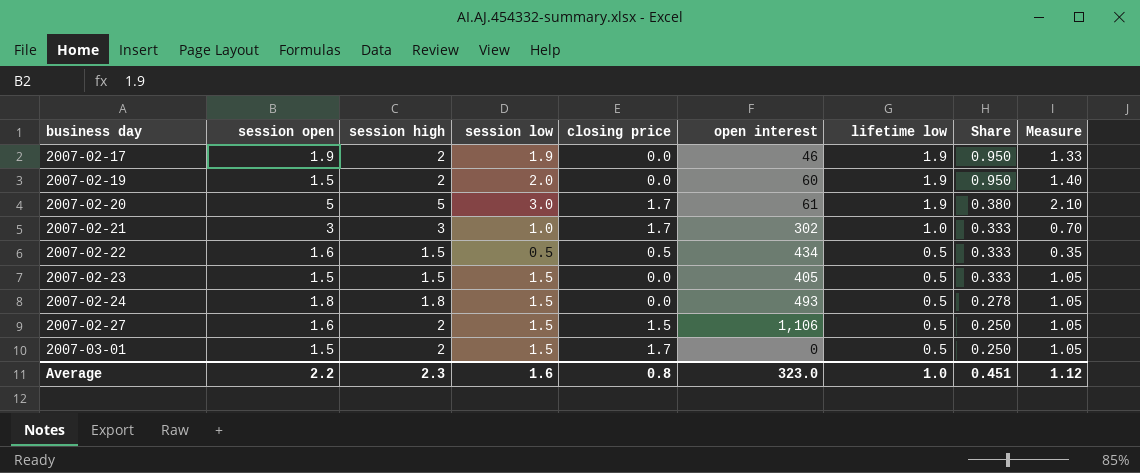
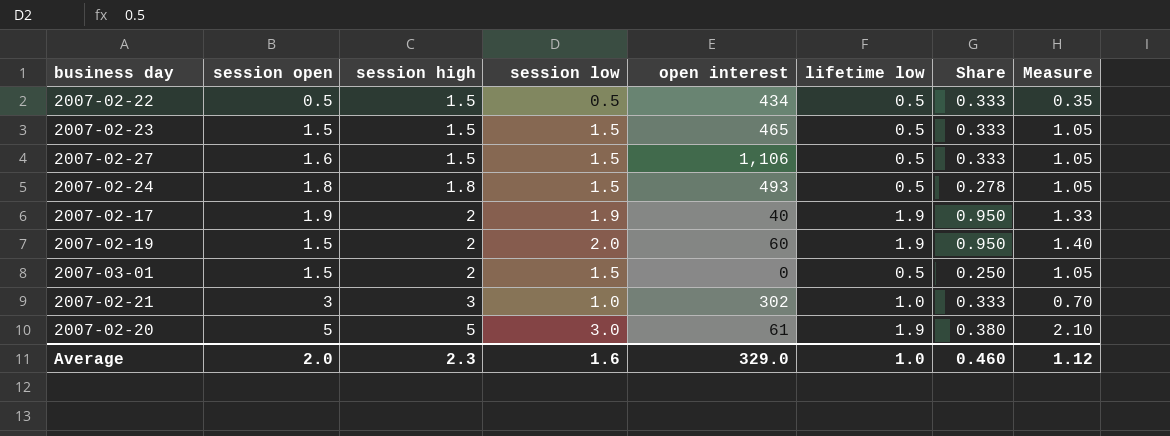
row order: business day ascending -> session high ascending
column closing price | position: 5 -> none
2007-02-22 | session open: 1.6 -> 0.5
2007-02-23 | open interest: 405 -> 465
2007-02-27 | session high: 2 -> 1.5
2007-02-27 | Share: 0.250 -> 0.333
2007-02-17 | open interest: 46 -> 40
Average | session open: 2.2 -> 2.0
Average | open interest: 323.0 -> 329.0
Average | Share: 0.451 -> 0.460

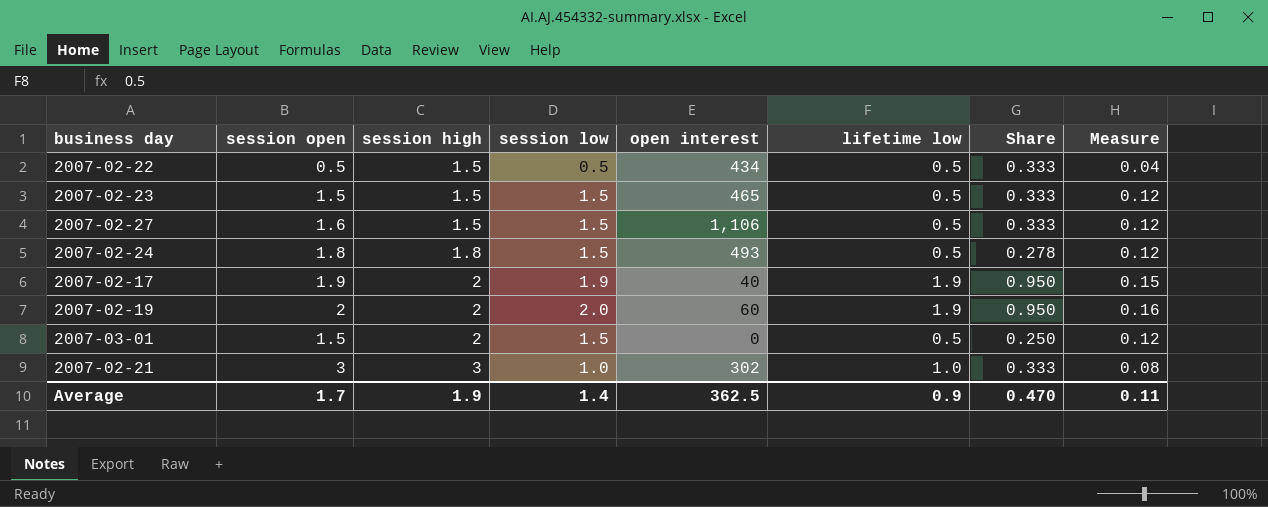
column Measure | formula: [session low] * 0.7 -> [session low] * 0.08
row 2007-02-20: 5 | 5 | 3.0 | 61 | 1.9 | 0.380 | 2.10 -> none
2007-02-19 | session open: 1.5 -> 2
Average | session open: 2.0 -> 1.7
Average | session high: 2.3 -> 1.9
Average | session low: 1.6 -> 1.4
Average | open interest: 329.0 -> 362.5
Average | lifetime low: 1.0 -> 0.9
Average | Share: 0.460 -> 0.470
Average | Measure: 1.12 -> 0.11

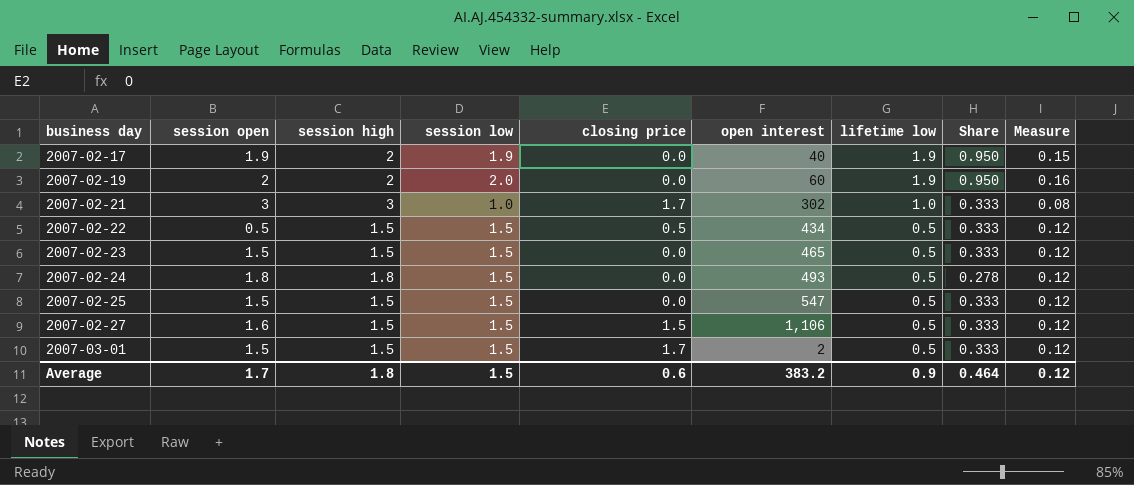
row order: session high ascending -> business day ascending
column closing price | position: none -> 5
2007-02-22 | session low: 0.5 -> 1.5
2007-02-22 | Measure: 0.04 -> 0.12
row 2007-02-25: none -> 1.5 | 1.5 | 1.5 | 0.0 | 547 | 0.5 | 0.333 | 0.12
2007-03-01 | session high: 2 -> 1.5
2007-03-01 | open interest: 0 -> 2
2007-03-01 | Share: 0.250 -> 0.333
Average | session high: 1.9 -> 1.8
Average | session low: 1.4 -> 1.5
Average | open interest: 362.5 -> 383.2
Average | Share: 0.470 -> 0.464
Average | Measure: 0.11 -> 0.12

